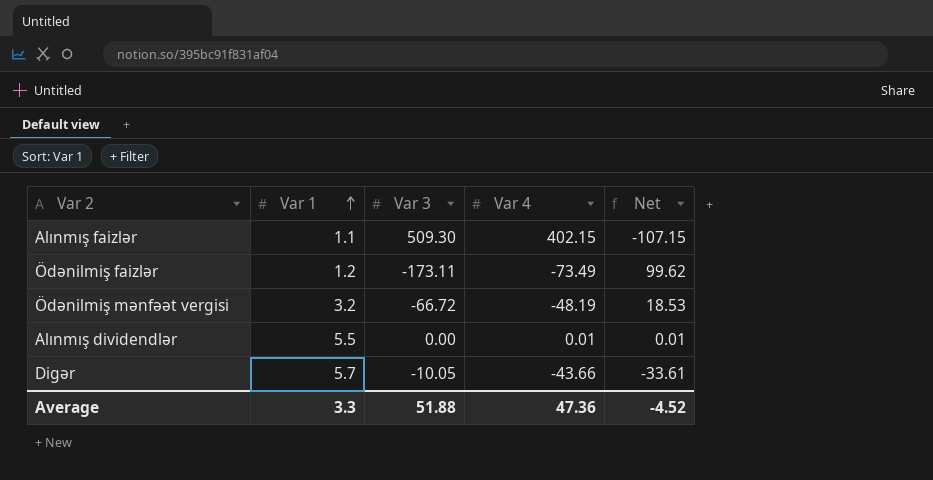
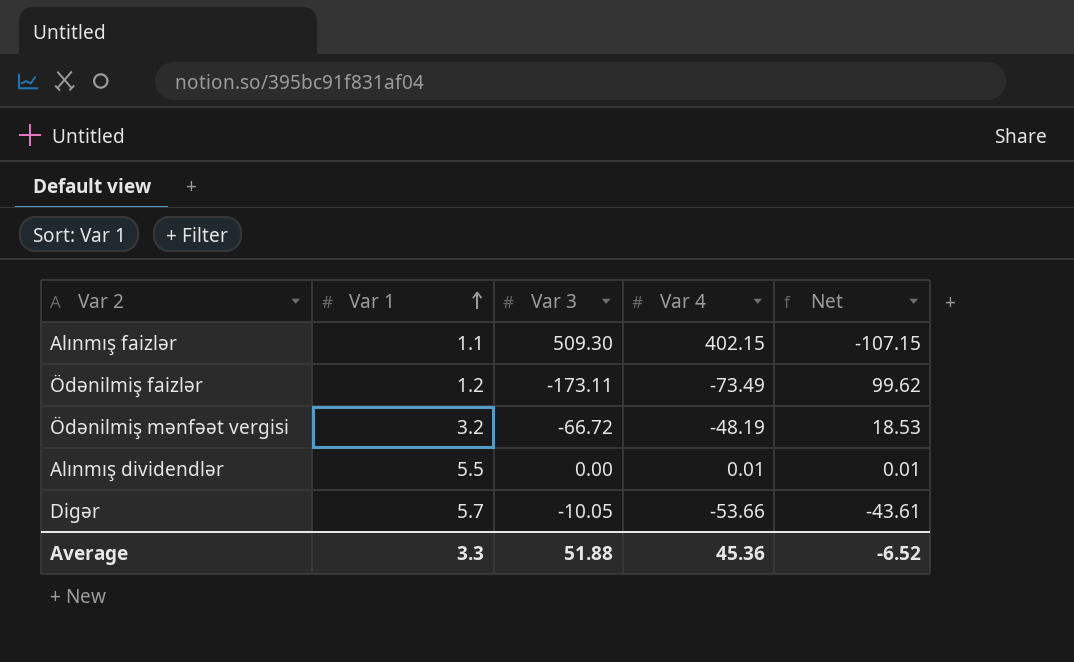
Digər | Var 4: -43.66 -> -53.66
Digər | Net: -33.61 -> -43.61
Average | Var 4: 47.36 -> 45.36
Average | Net: -4.52 -> -6.52

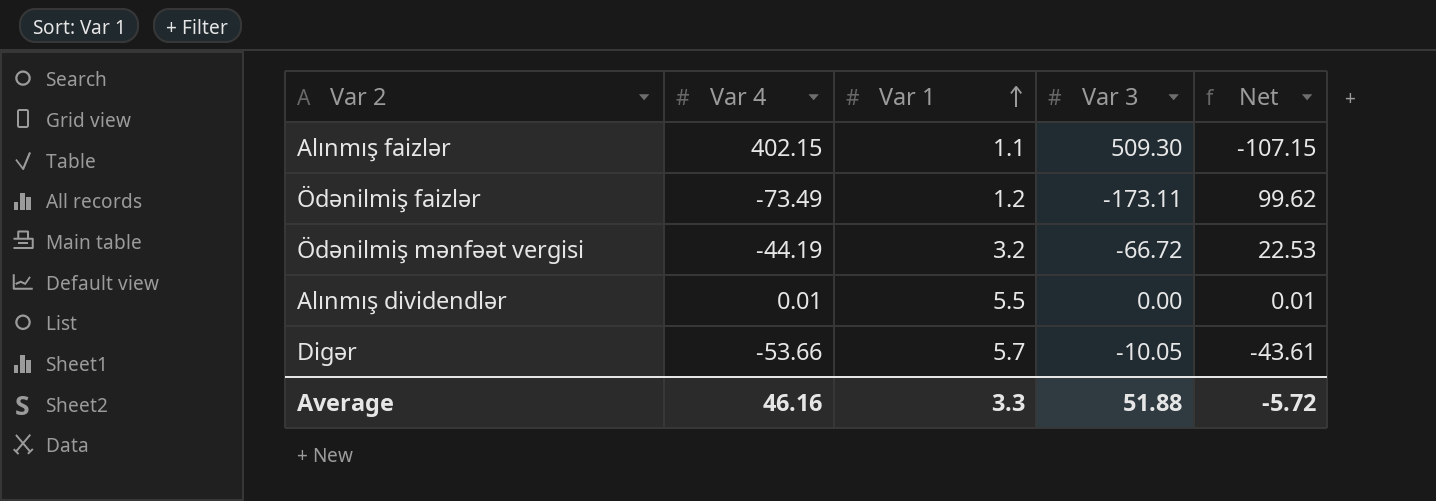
column Var 4 | position: 4 -> 2
Ödənilmiş mənfəət vergisi | Var 4: -48.19 -> -44.19
Ödənilmiş mənfəət vergisi | Net: 18.53 -> 22.53
Average | Var 4: 45.36 -> 46.16
Average | Net: -6.52 -> -5.72

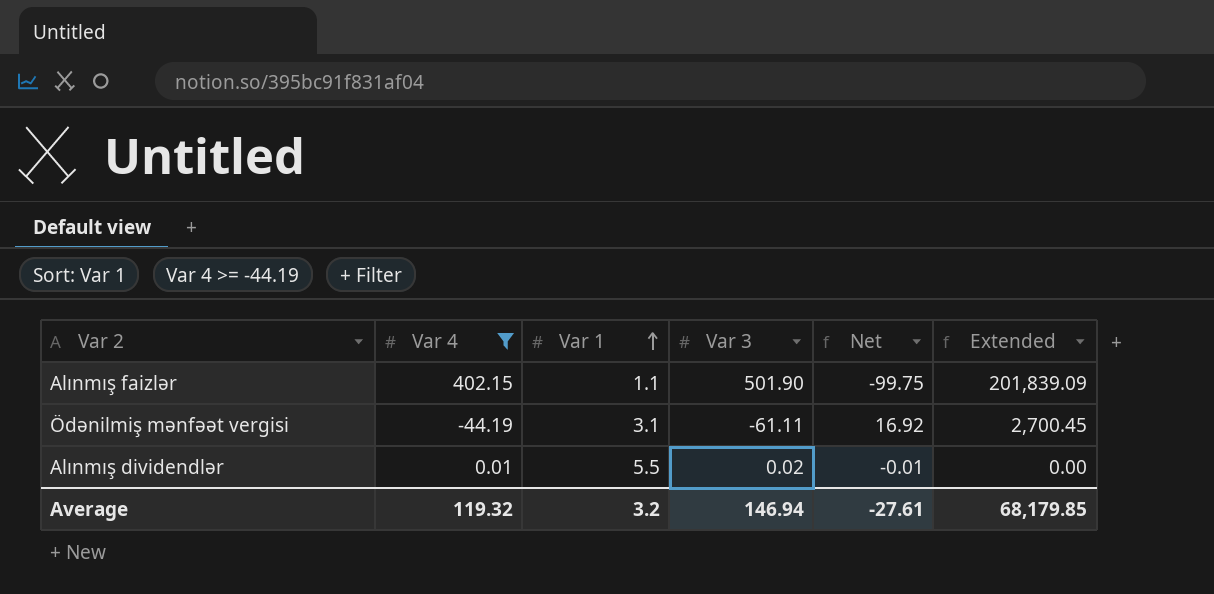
filter: none -> Var 4 >= -44.19
column Extended | formula: none -> [Var 4] * [Var 3]
Alınmış faizlər | Var 3: 509.30 -> 501.90
Alınmış faizlər | Net: -107.15 -> -99.75
Ödənilmiş mənfəət vergisi | Var 1: 3.2 -> 3.1
Ödənilmiş mənfəət vergisi | Var 3: -66.72 -> -61.11
Ödənilmiş mənfəət vergisi | Net: 22.53 -> 16.92
Alınmış dividendlər | Var 3: 0.00 -> 0.02
Alınmış dividendlər | Net: 0.01 -> -0.01
Average | Var 4: 46.16 -> 119.32
Average | Var 1: 3.3 -> 3.2
Average | Var 3: 51.88 -> 146.94
Average | Net: -5.72 -> -27.61

